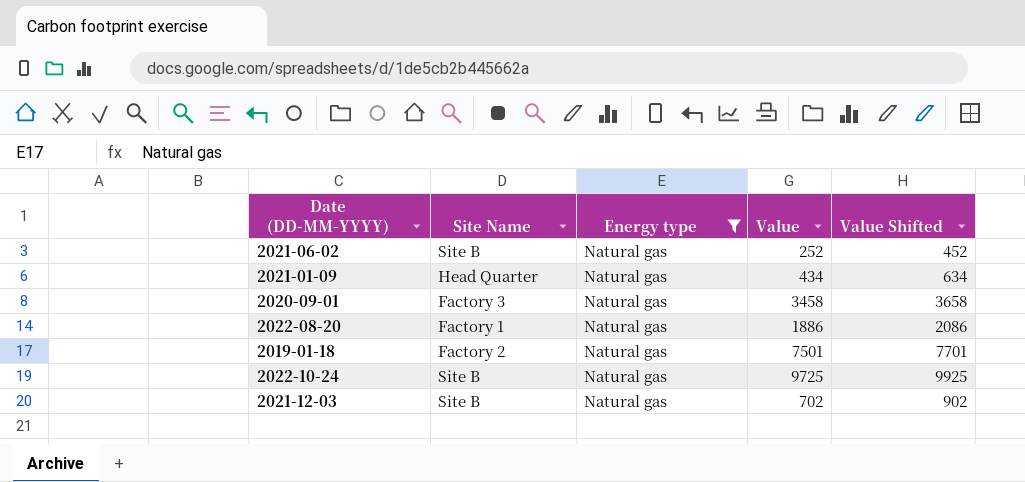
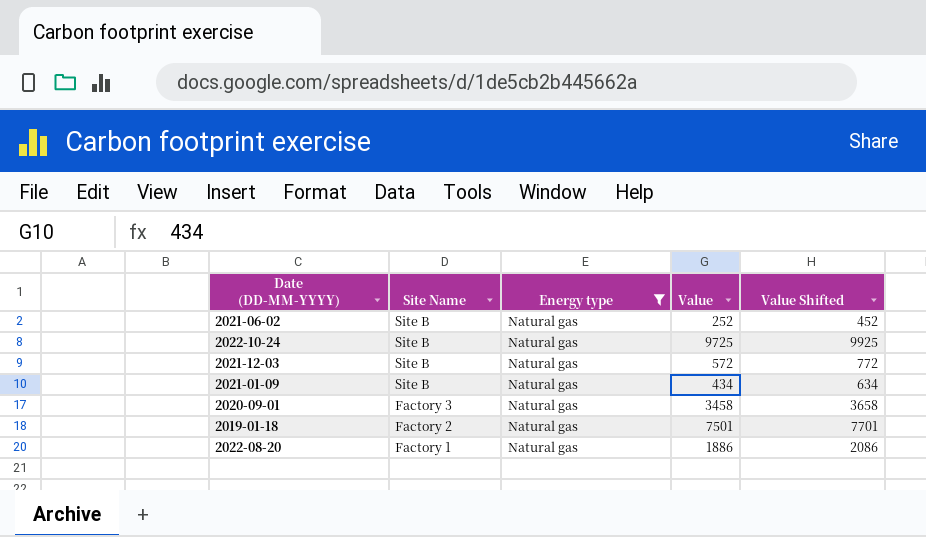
row order: none -> Site Name descending
2021-12-03 | Value: 702 -> 572
2021-12-03 | Value Shifted: 902 -> 772
2021-01-09 | Site Name: Head Quarter -> Site B

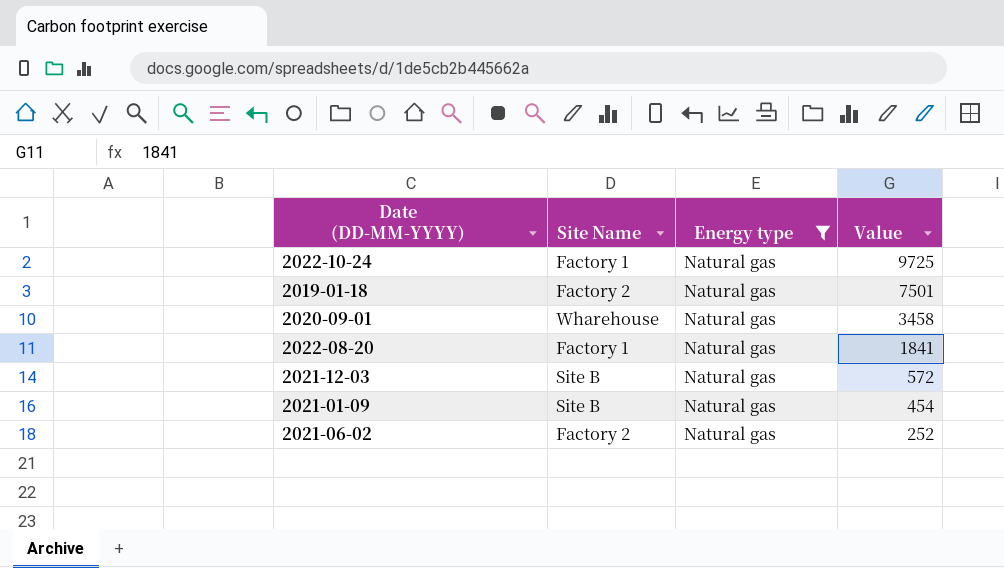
row order: Site Name descending -> Value descending
column Value Shifted | formula: [Value] + 200 -> none
2022-10-24 | Site Name: Site B -> Factory 1
2020-09-01 | Site Name: Factory 3 -> Wharehouse
2022-08-20 | Value: 1886 -> 1841
2021-01-09 | Value: 434 -> 454
2021-06-02 | Site Name: Site B -> Factory 2

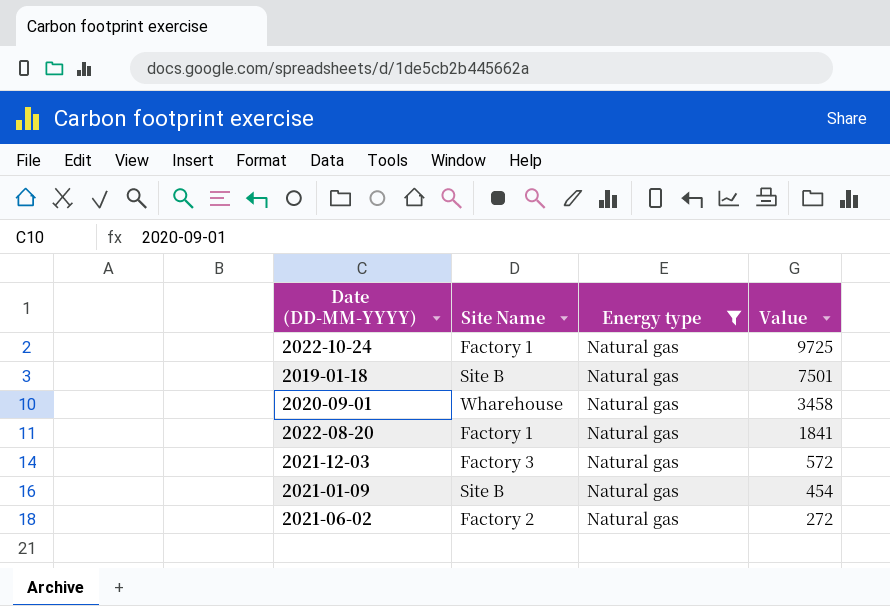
2019-01-18 | Site Name: Factory 2 -> Site B
2021-12-03 | Site Name: Site B -> Factory 3
2021-06-02 | Value: 252 -> 272

